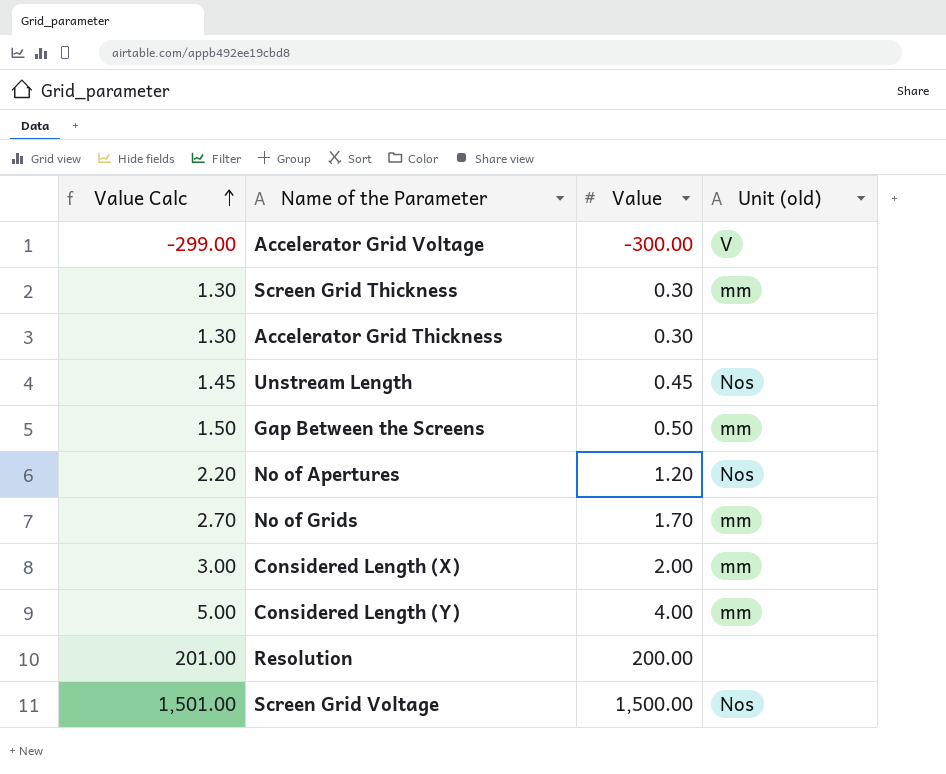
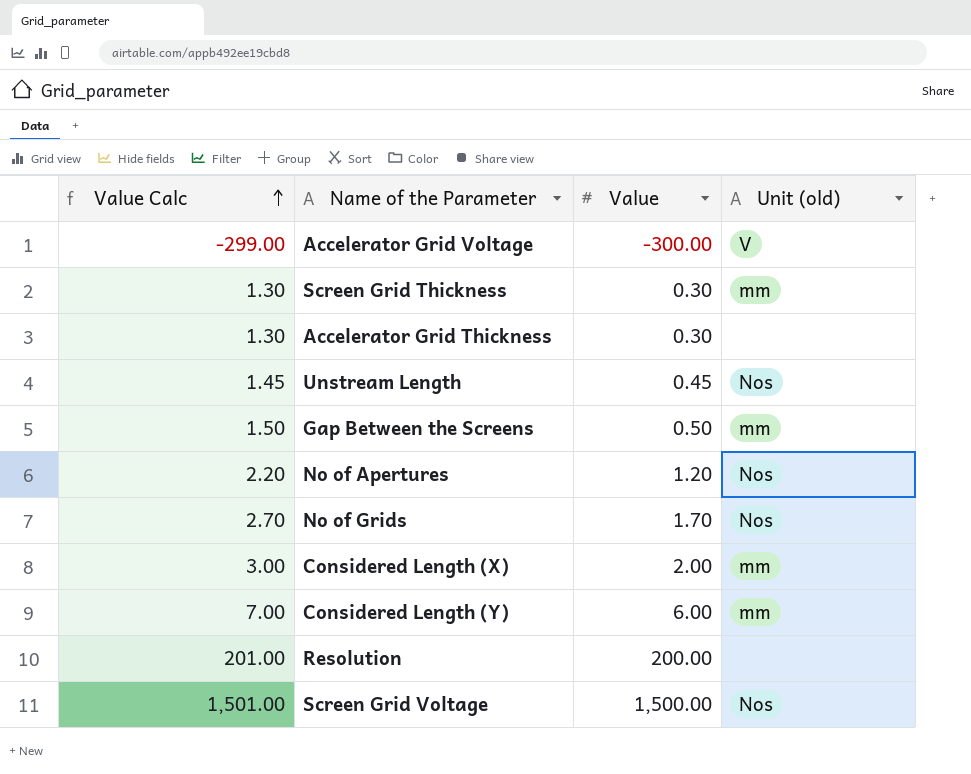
No of Grids | Unit (old): mm -> Nos
Considered Length (Y) | Value Calc: 5.00 -> 7.00
Considered Length (Y) | Value: 4.00 -> 6.00

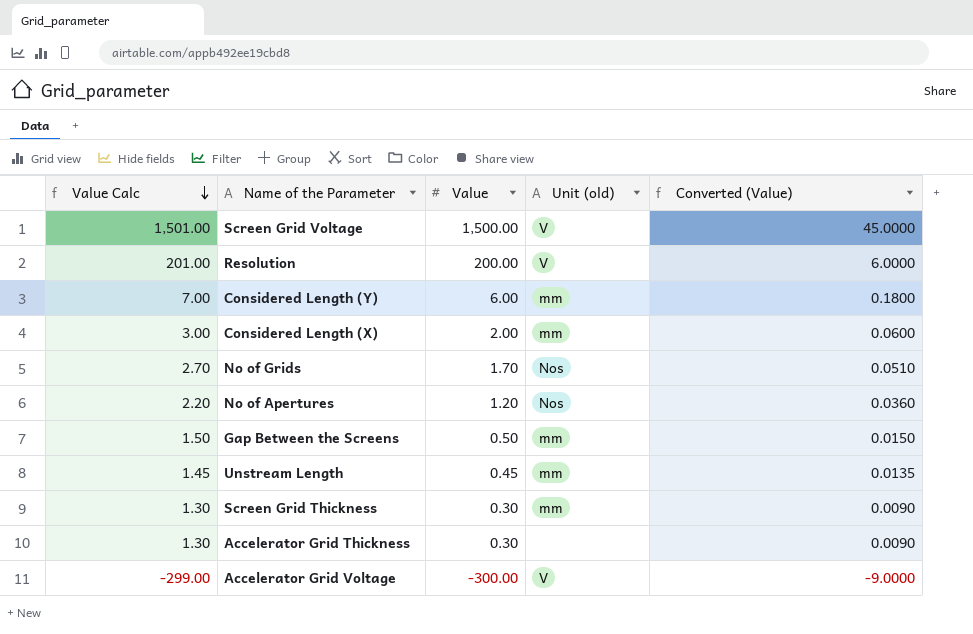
row order: Value Calc ascending -> Value Calc descending
column Converted (Value) | formula: none -> [Value] * 0.03
Screen Grid Voltage | Unit (old): Nos -> V
Resolution | Unit (old): none -> V
Unstream Length | Unit (old): Nos -> mm

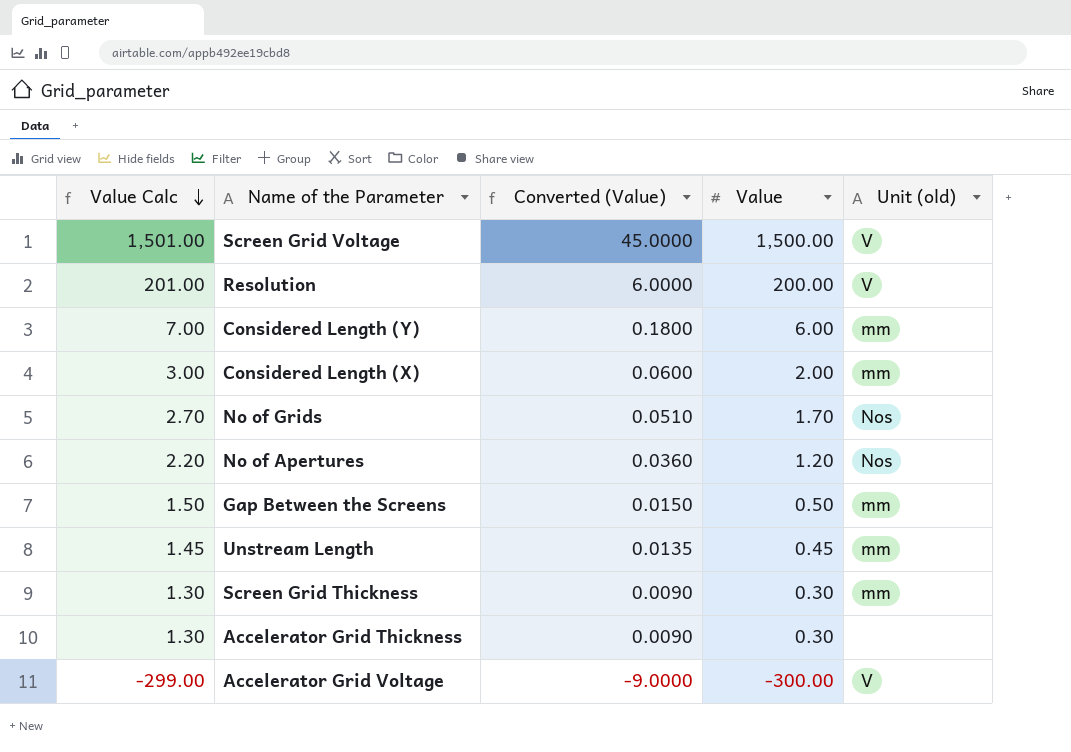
column Converted (Value) | position: 5 -> 3

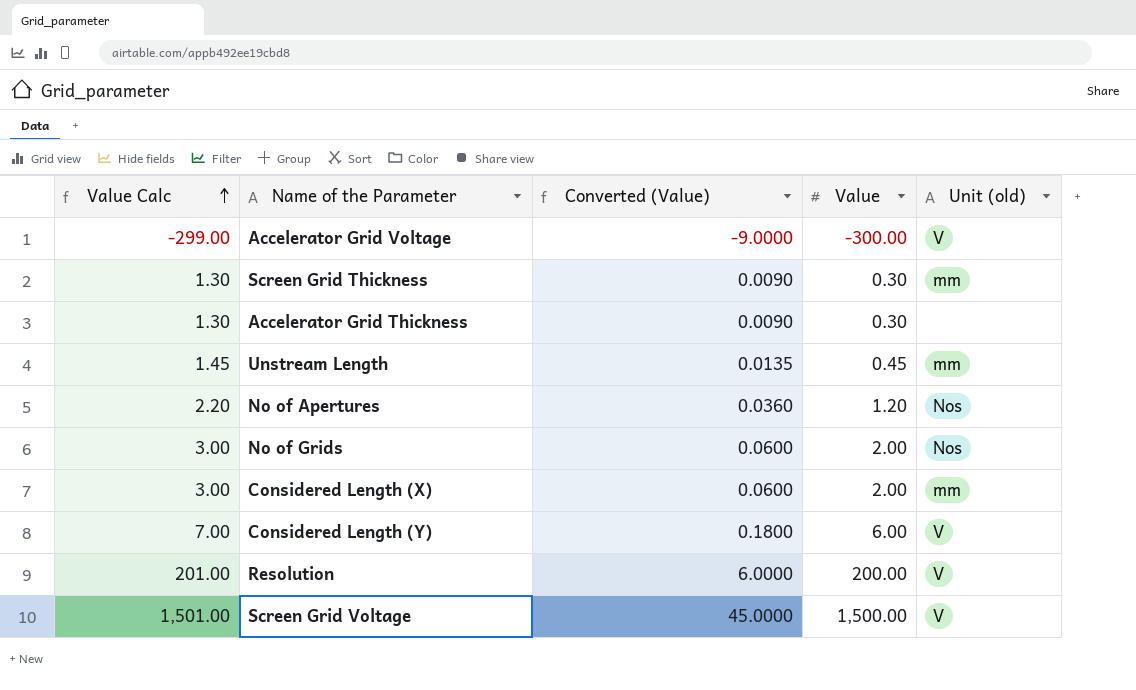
row order: Value Calc descending -> Value Calc ascending
row Gap Between the Screens: 1.50 | 0.0150 | 0.50 | mm -> none
No of Grids | Value Calc: 2.70 -> 3.00
No of Grids | Converted (Value): 0.0510 -> 0.0600
No of Grids | Value: 1.70 -> 2.00
Considered Length (Y) | Unit (old): mm -> V

